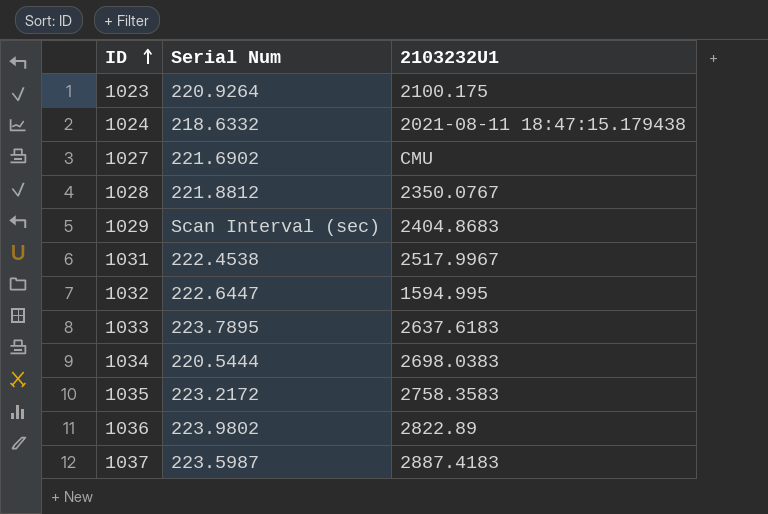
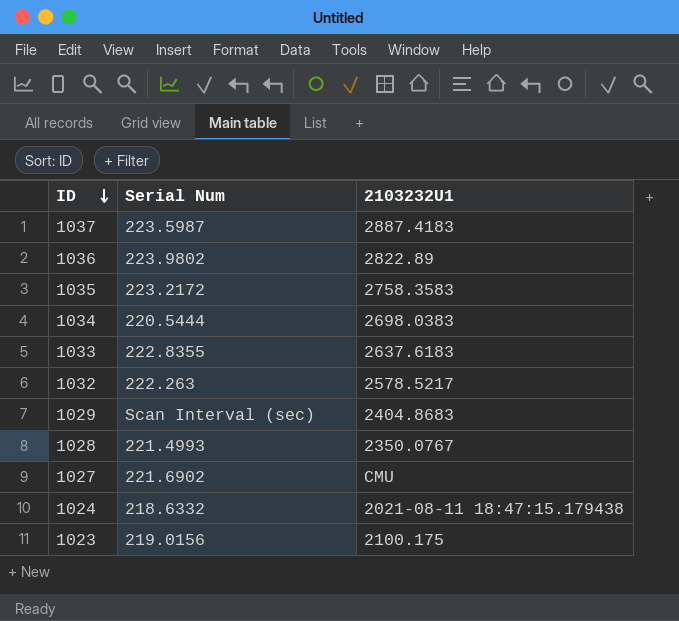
row order: ID ascending -> ID descending
row 1031: 222.4538 | 2517.9967 -> none
1033 | Serial Num: 223.7895 -> 222.8355
1032 | Serial Num: 222.6447 -> 222.263
1032 | 2103232U1: 1594.995 -> 2578.5217
1028 | Serial Num: 221.8812 -> 221.4993
1023 | Serial Num: 220.9264 -> 219.0156

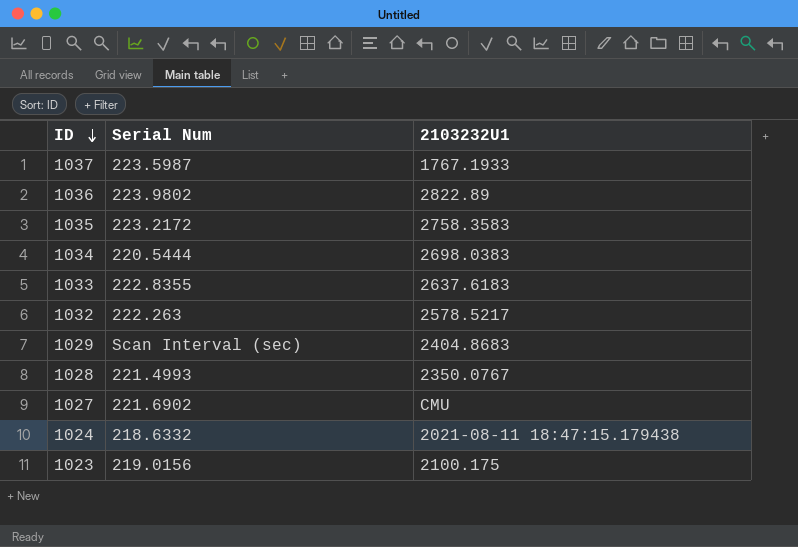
1037 | 2103232U1: 2887.4183 -> 1767.1933

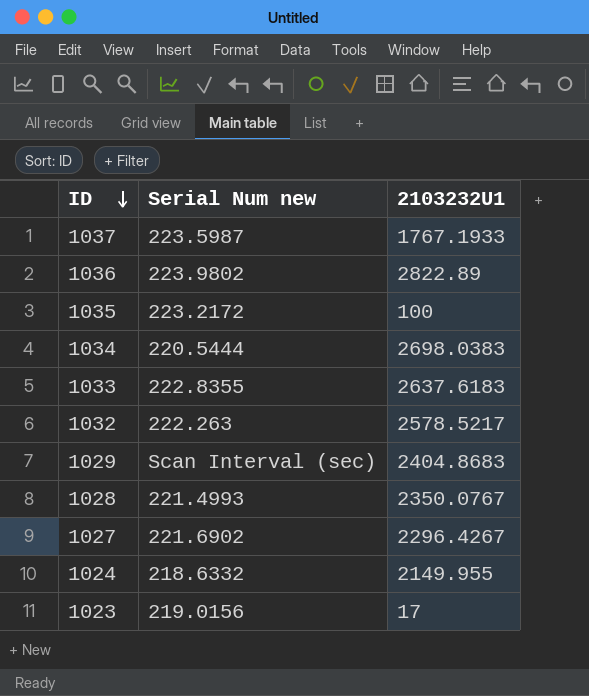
column name: Serial Num -> Serial Num new
1035 | 2103232U1: 2758.3583 -> 100
1027 | 2103232U1: CMU -> 2296.4267
1024 | 2103232U1: 2021-08-11 18:47:15.179438 -> 2149.955
1023 | 2103232U1: 2100.175 -> 17

